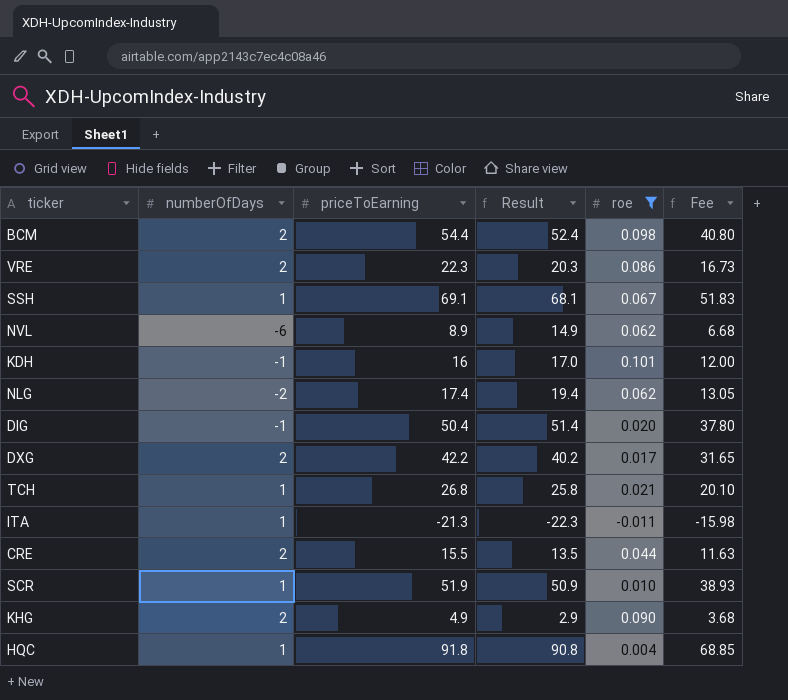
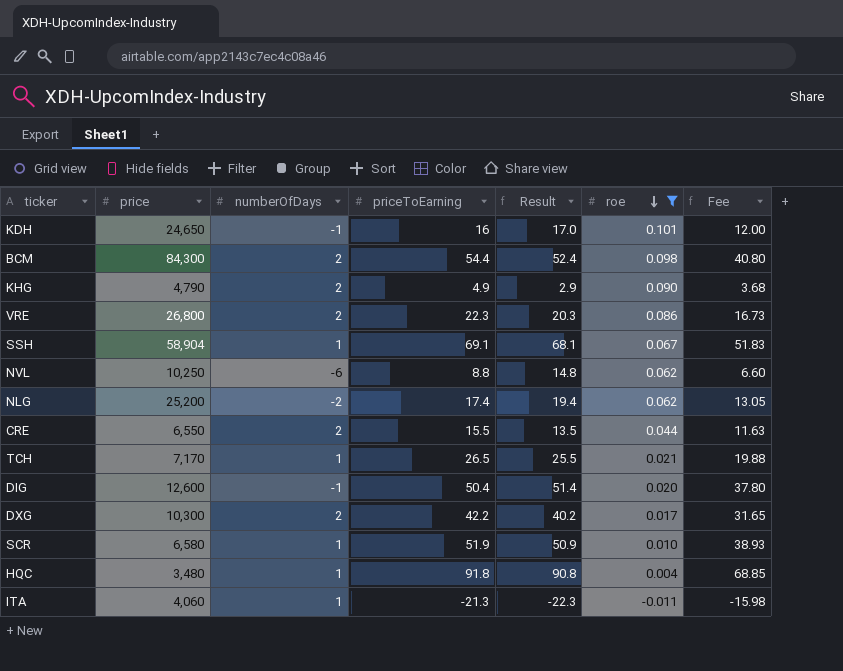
row order: none -> roe descending
column price | position: none -> 2
NVL | priceToEarning: 8.9 -> 8.8
NVL | Result: 14.9 -> 14.8
NVL | Fee: 6.68 -> 6.60
TCH | priceToEarning: 26.8 -> 26.5
TCH | Result: 25.8 -> 25.5
TCH | Fee: 20.10 -> 19.88

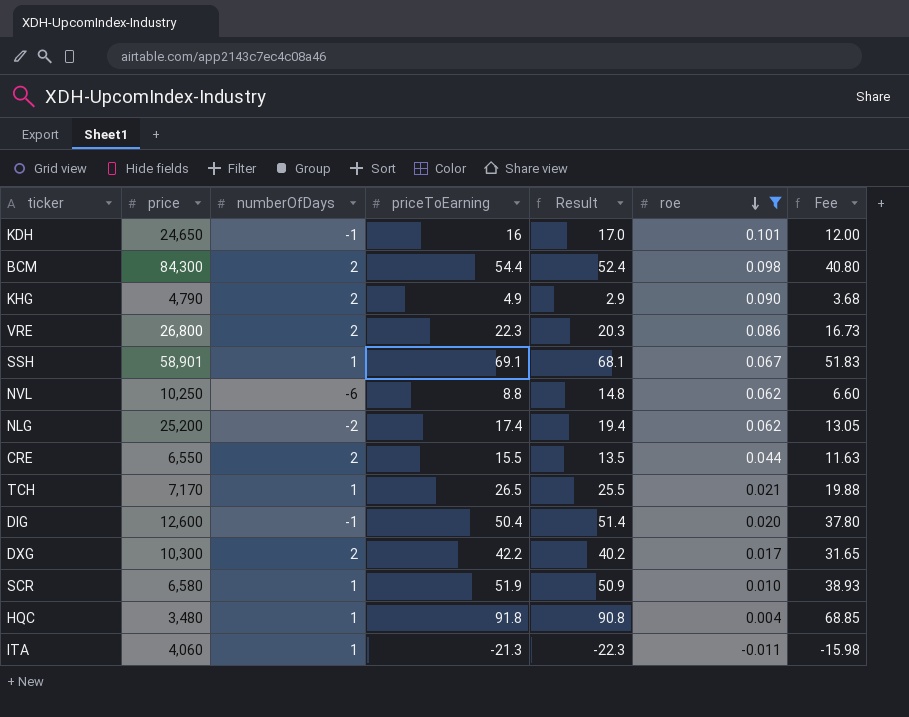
SSH | price: 58,904 -> 58,901

